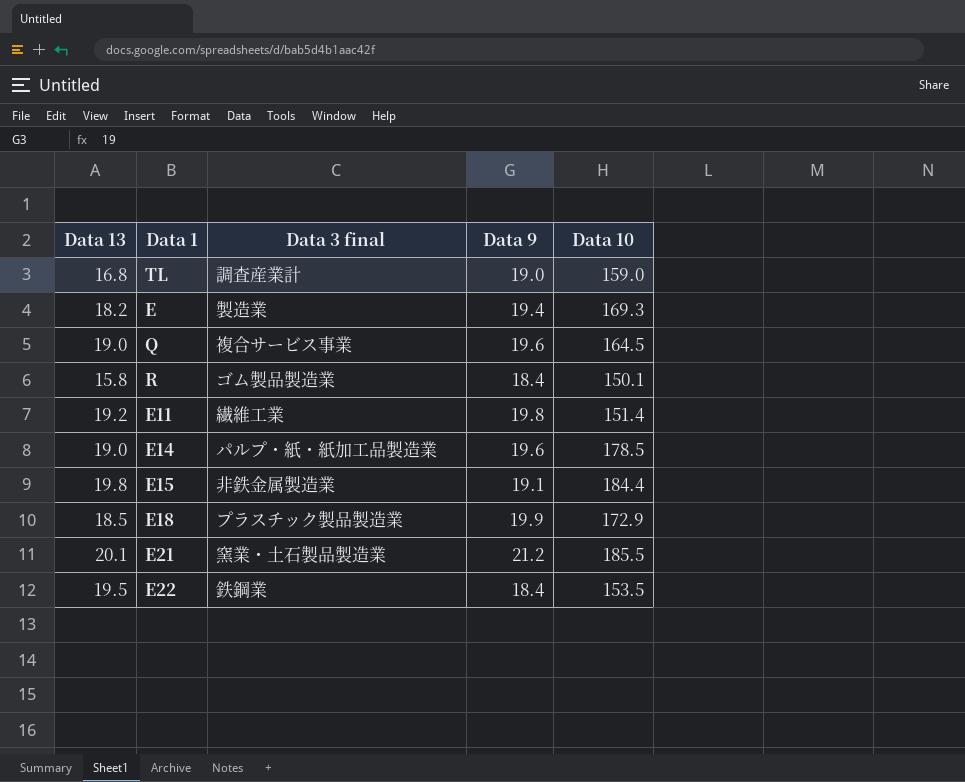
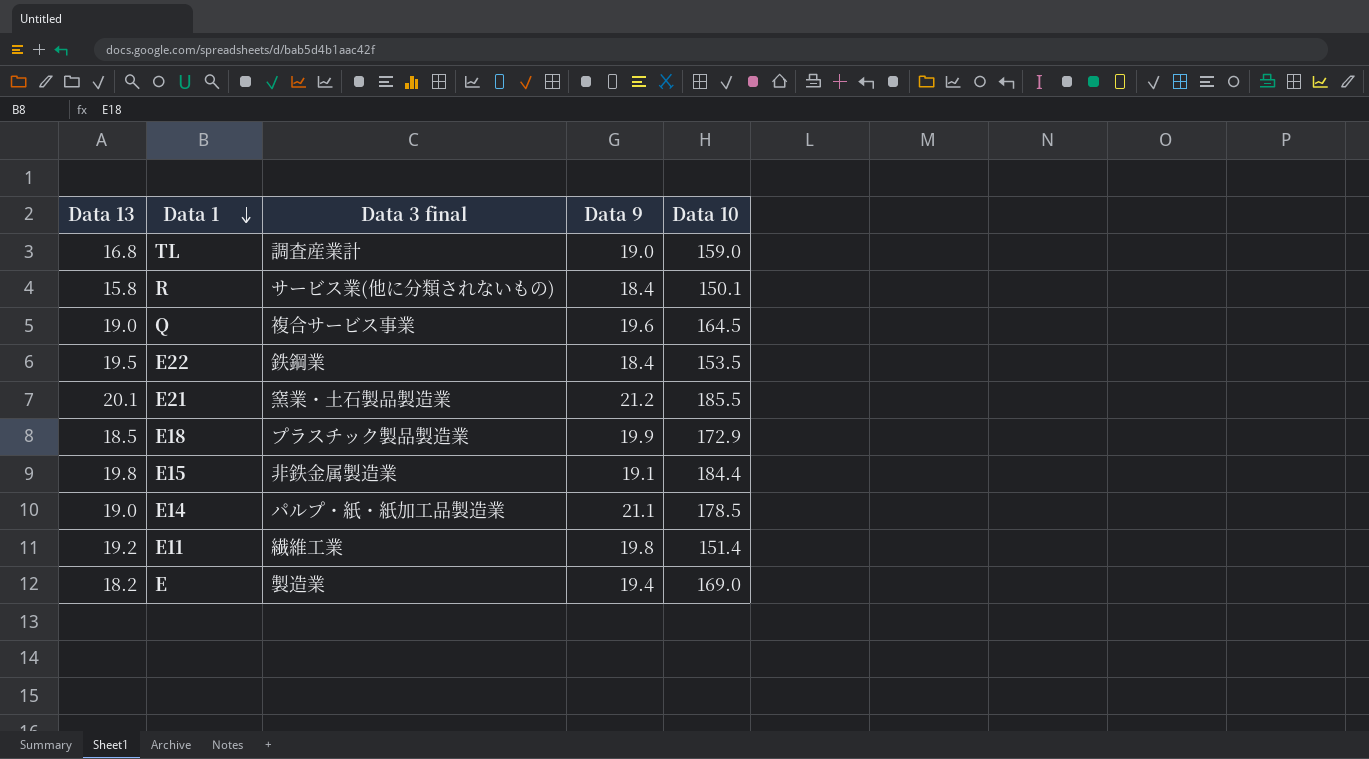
row order: none -> Data 1 descending
R | Data 3 final: ゴム製品製造業 -> サービス業(他に分類されないもの)
E14 | Data 9: 19.6 -> 21.1
E | Data 10: 169.3 -> 169.0

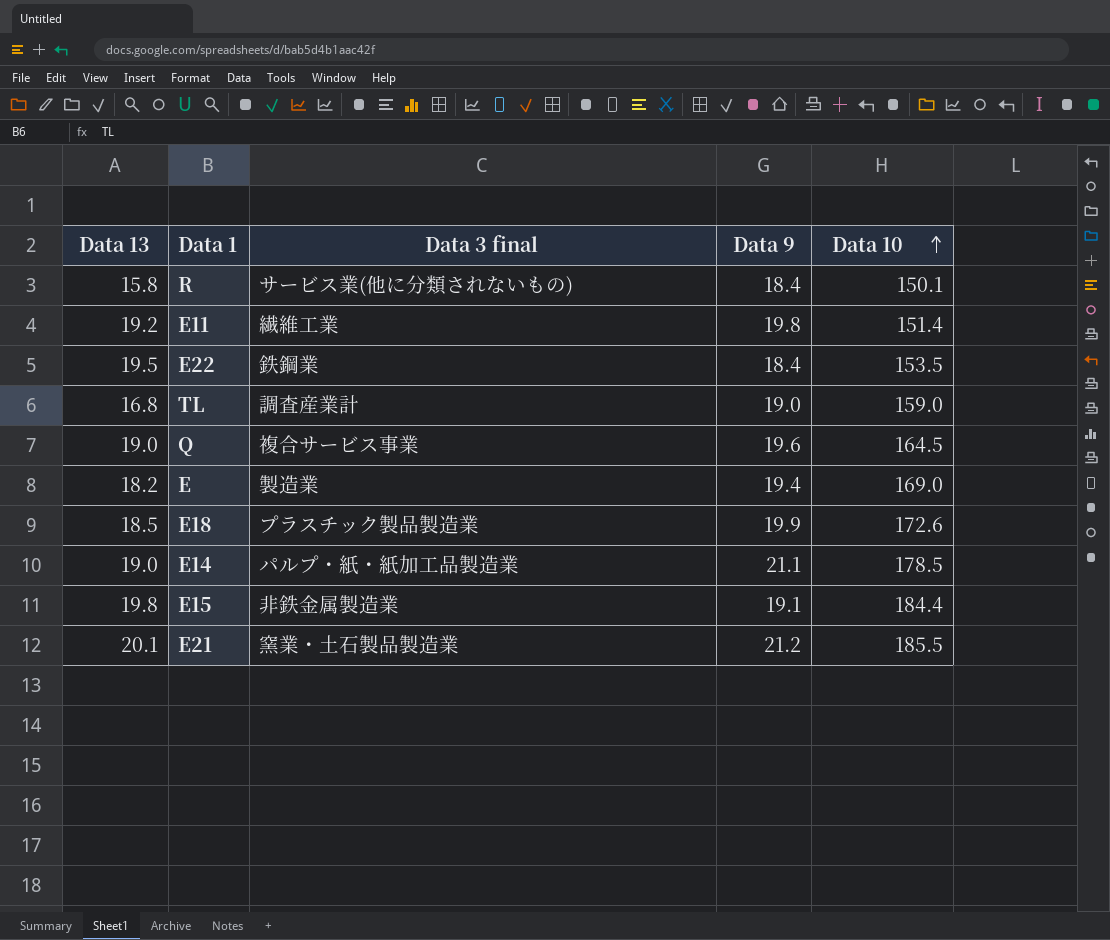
row order: Data 1 descending -> Data 10 ascending
E18 | Data 10: 172.9 -> 172.6

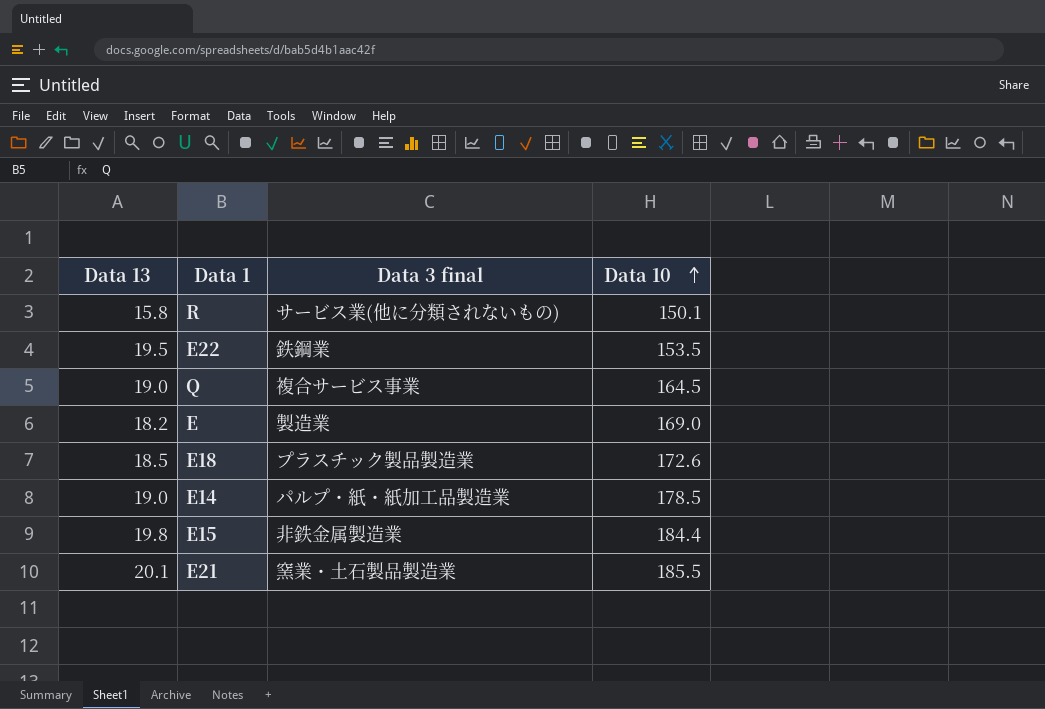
column Data 9 | position: 4 -> none
row E11: 19.2 | 繊維工業 | 19.8 | 151.4 -> none
row TL: 16.8 | 調査産業計 | 19.0 | 159.0 -> none

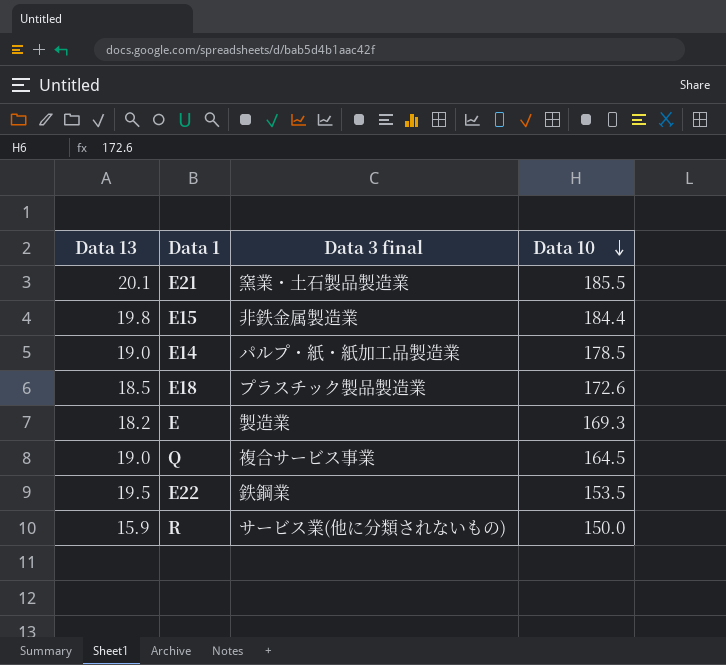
row order: Data 10 ascending -> Data 10 descending
E | Data 10: 169.0 -> 169.3
R | Data 13: 15.8 -> 15.9
R | Data 10: 150.1 -> 150.0

